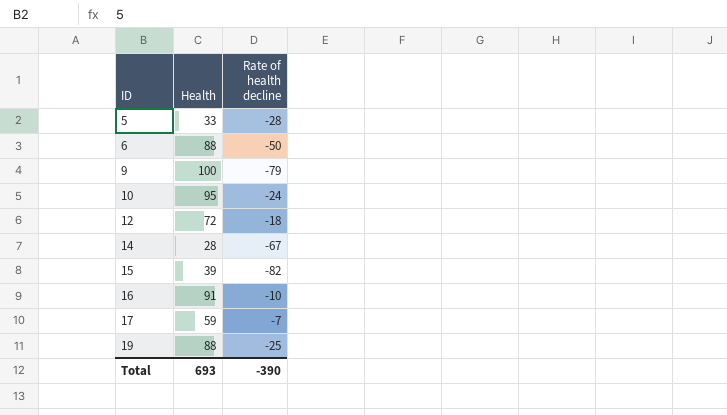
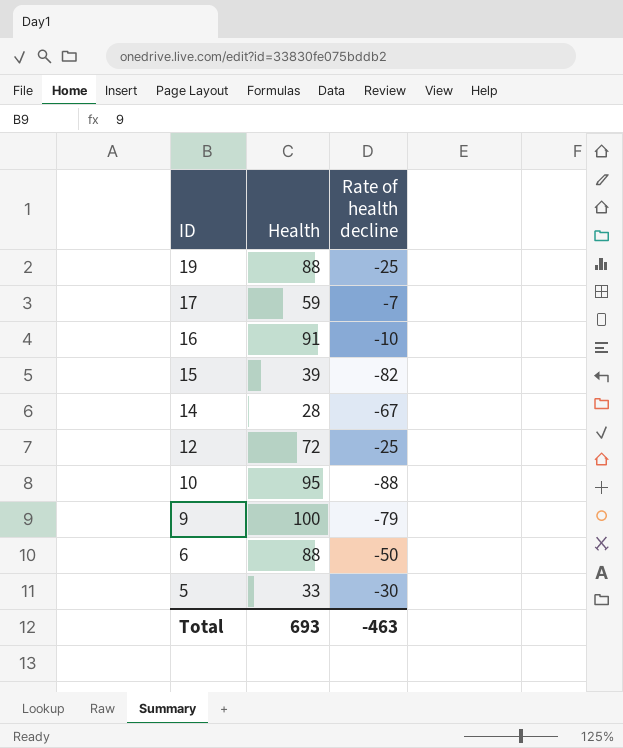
row order: ID ascending -> ID descending
12 | Rate of health decline: -18 -> -25
10 | Rate of health decline: -24 -> -88
5 | Rate of health decline: -28 -> -30
Total | Rate of health decline: -390 -> -463

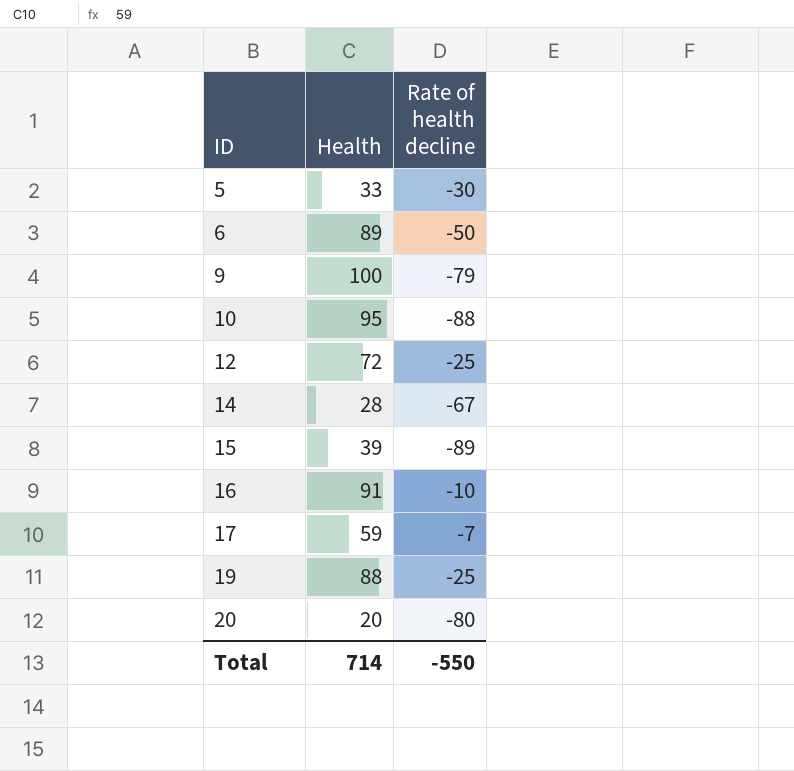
row order: ID descending -> ID ascending
6 | Health: 88 -> 89
15 | Rate of health decline: -82 -> -89
row 20: none -> 20 | -80
Total | Health: 693 -> 714
Total | Rate of health decline: -463 -> -550

